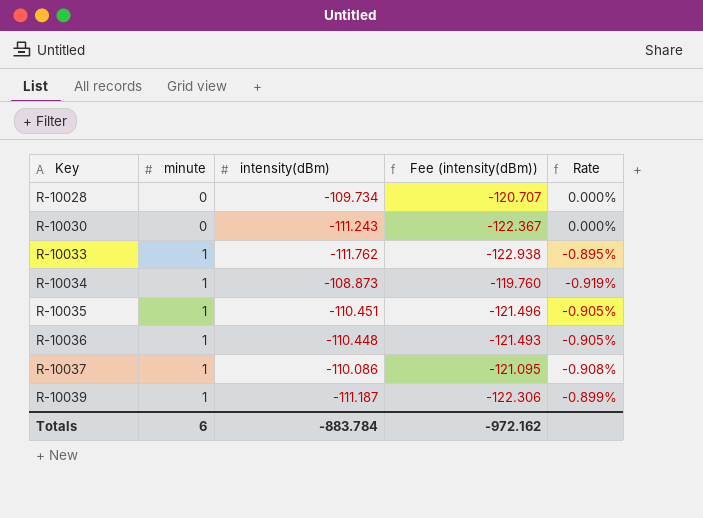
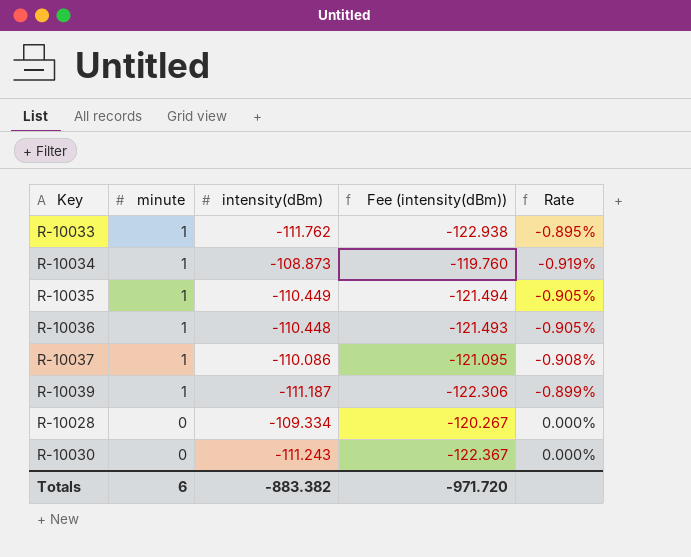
row order: Key ascending -> minute descending
R-10035 | intensity(dBm): -110.451 -> -110.449
R-10035 | Fee (intensity(dBm)): -121.496 -> -121.494
R-10028 | intensity(dBm): -109.734 -> -109.334
R-10028 | Fee (intensity(dBm)): -120.707 -> -120.267
Totals | intensity(dBm): -883.784 -> -883.382
Totals | Fee (intensity(dBm)): -972.162 -> -971.720

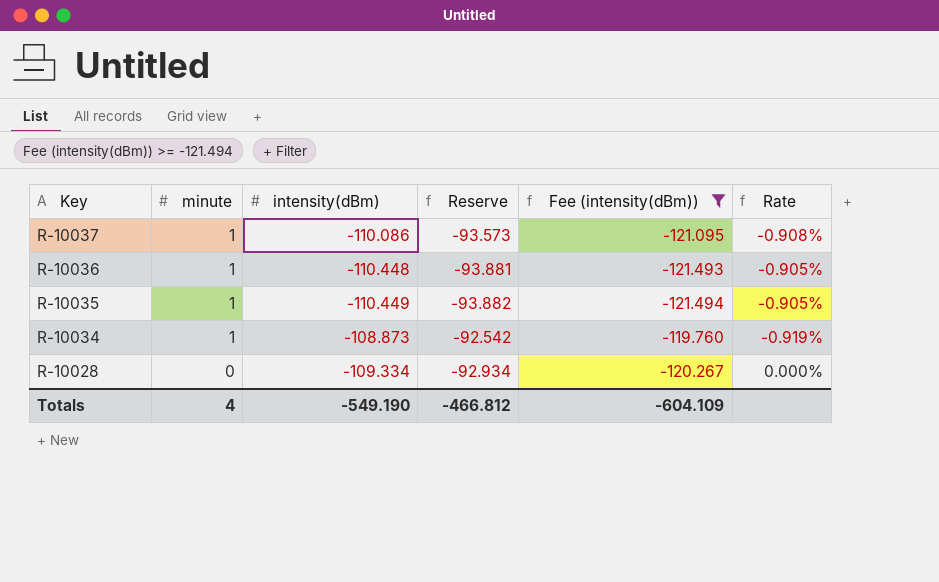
filter: none -> Fee (intensity(dBm)) >= -121.494
row order: minute descending -> Key descending
column Reserve | formula: none -> [intensity(dBm)] * 0.85
Totals | minute: 6 -> 4
Totals | intensity(dBm): -883.382 -> -549.190
Totals | Fee (intensity(dBm)): -971.720 -> -604.109

